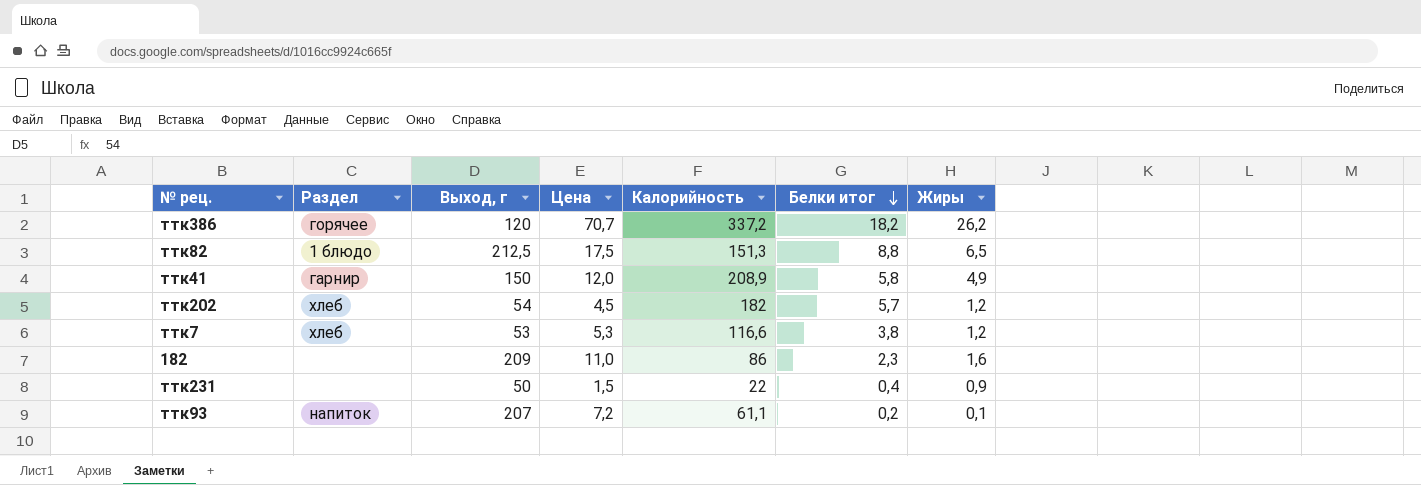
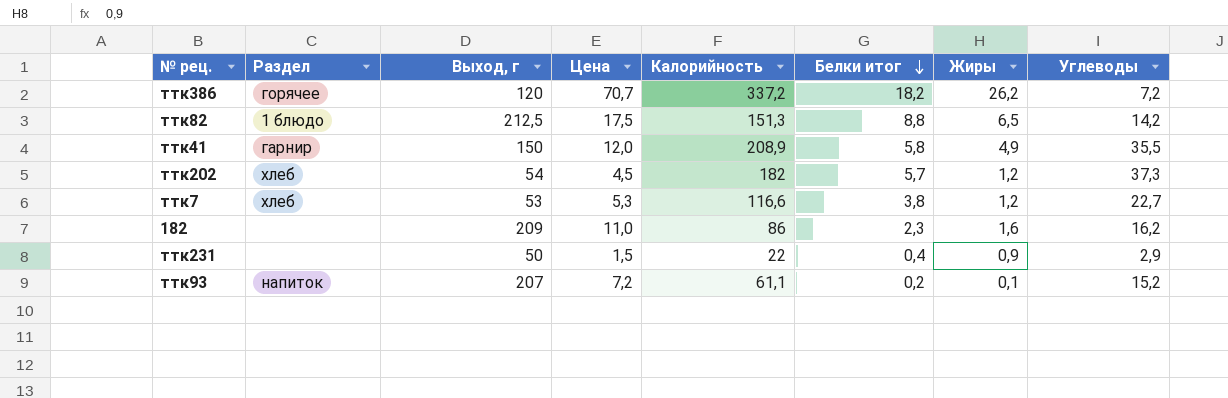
column Углеводы | position: none -> 8

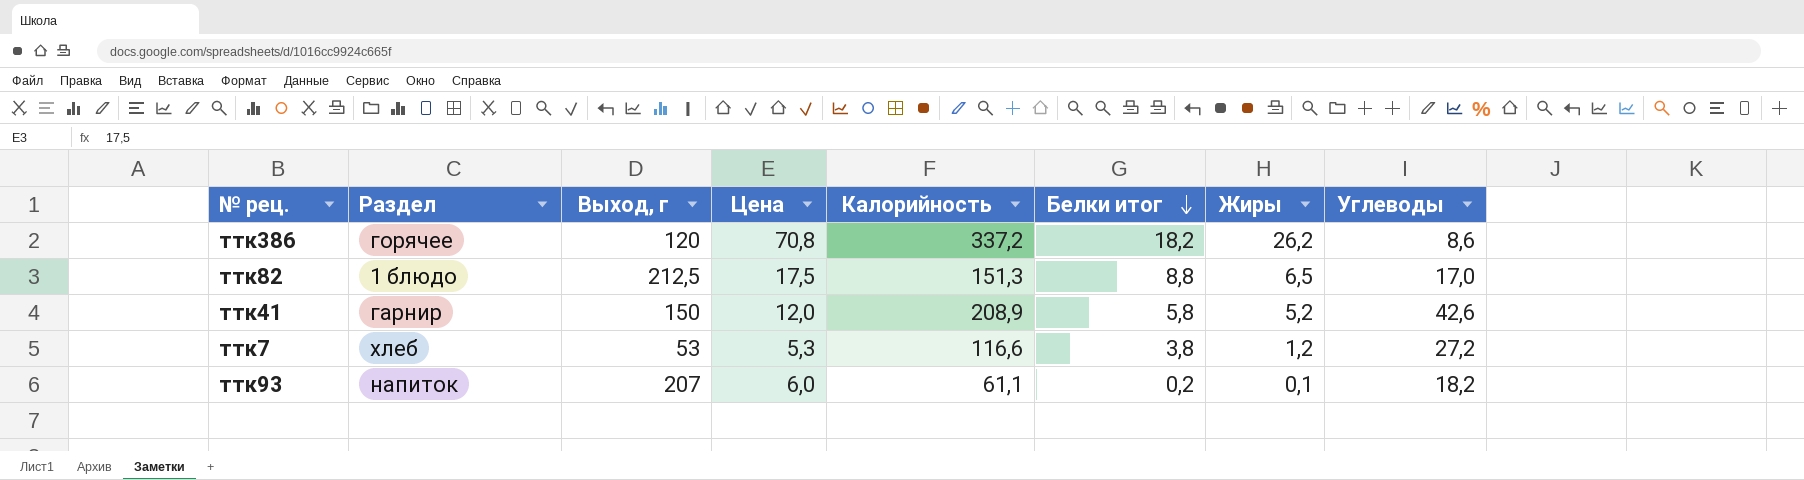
row ттк202: хлеб | 54 | 4,5 | 182 | 5,7 | 1,2 | 37,3 -> none
row 182: none | 209 | 11,0 | 86 | 2,3 | 1,6 | 16,2 -> none
row ттк231: none | 50 | 1,5 | 22 | 0,4 | 0,9 | 2,9 -> none
ттк386 | Цена: 70,7 -> 70,8
ттк386 | Углеводы: 7,2 -> 8,6
ттк82 | Углеводы: 14,2 -> 17,0
ттк41 | Жиры: 4,9 -> 5,2
ттк41 | Углеводы: 35,5 -> 42,6
ттк7 | Углеводы: 22,7 -> 27,2
ттк93 | Цена: 7,2 -> 6,0
ттк93 | Углеводы: 15,2 -> 18,2

